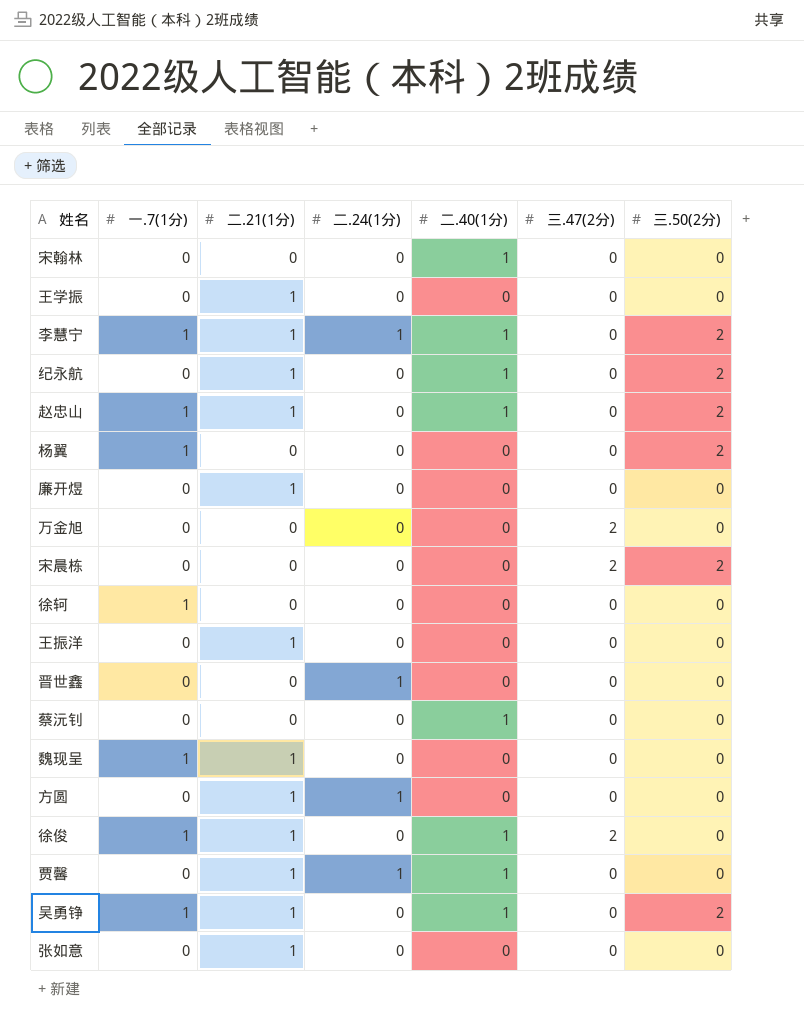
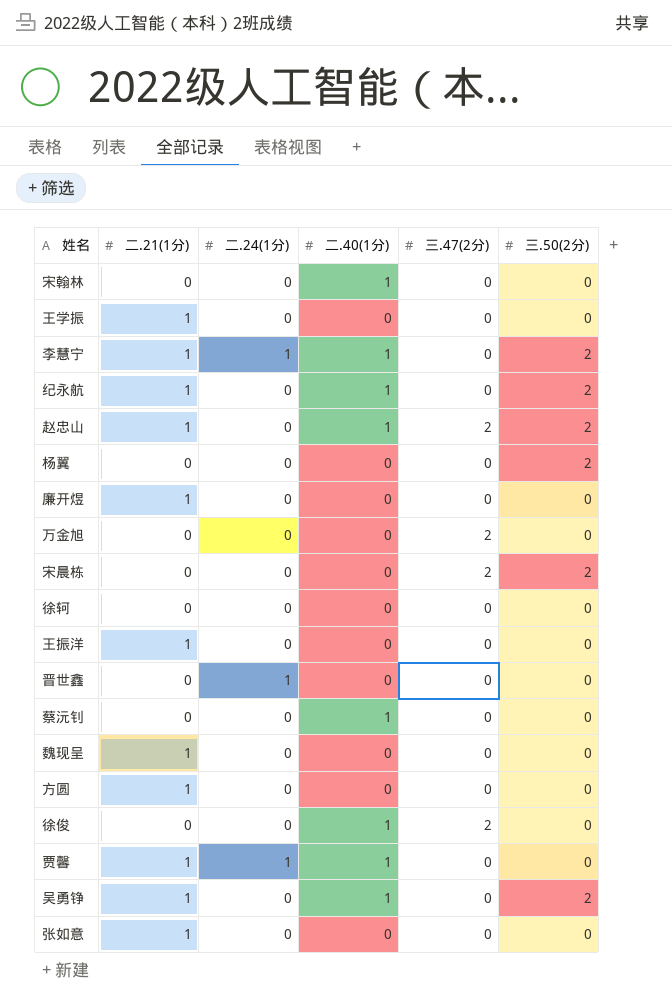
column 一.7(1分) | position: 2 -> none
赵忠山 | 三.47(2分): 0 -> 2
方圆 | 二.24(1分): 1 -> 0
徐俊 | 二.21(1分): 1 -> 0

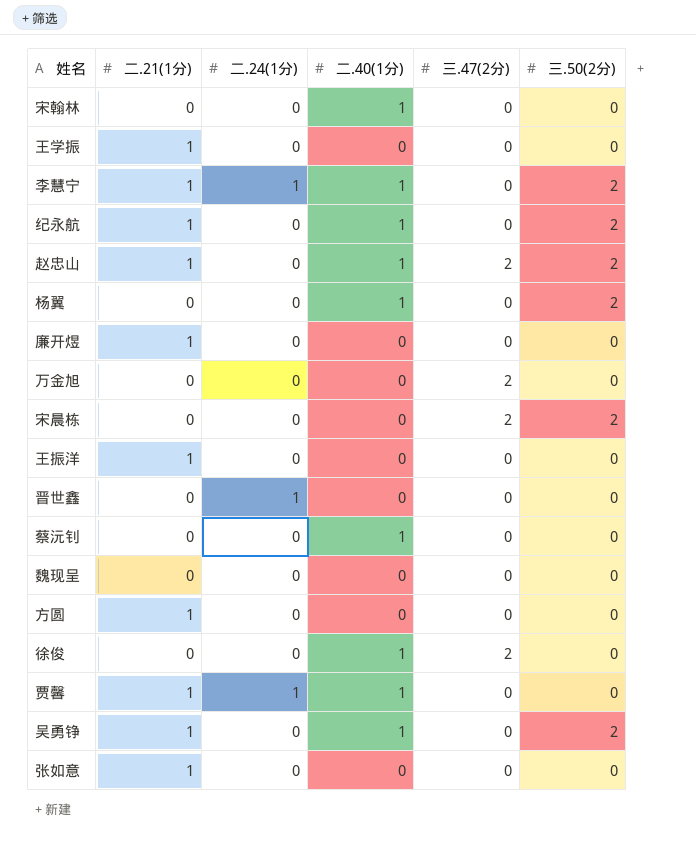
row 徐轲: 0 | 0 | 0 | 0 | 0 -> none
杨翼 | 二.40(1分): 0 -> 1
魏现呈 | 二.21(1分): 1 -> 0

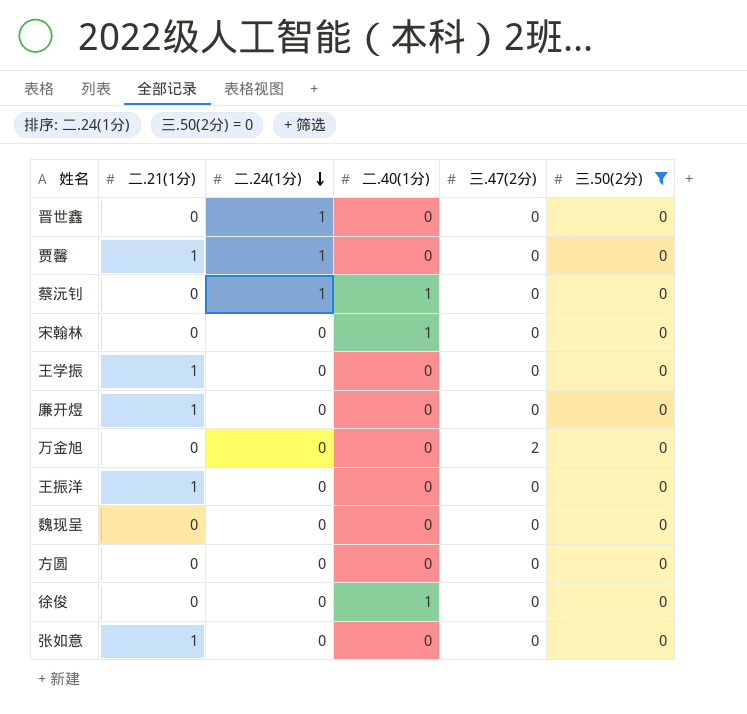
filter: none -> 三.50(2分) = 0
row order: none -> 二.24(1分) descending
贾馨 | 二.40(1分): 1 -> 0
蔡沅钊 | 二.24(1分): 0 -> 1
方圆 | 二.21(1分): 1 -> 0
徐俊 | 三.47(2分): 2 -> 0

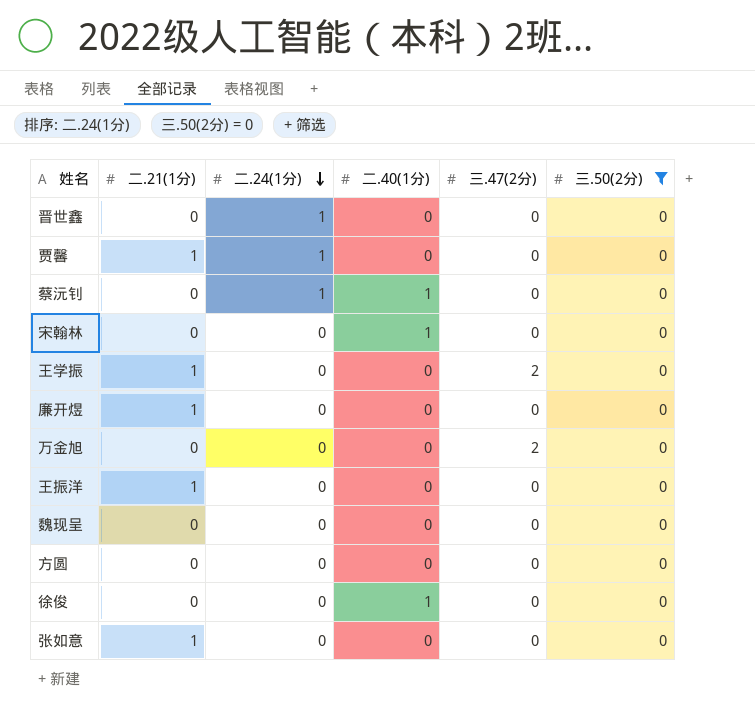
王学振 | 三.47(2分): 0 -> 2

